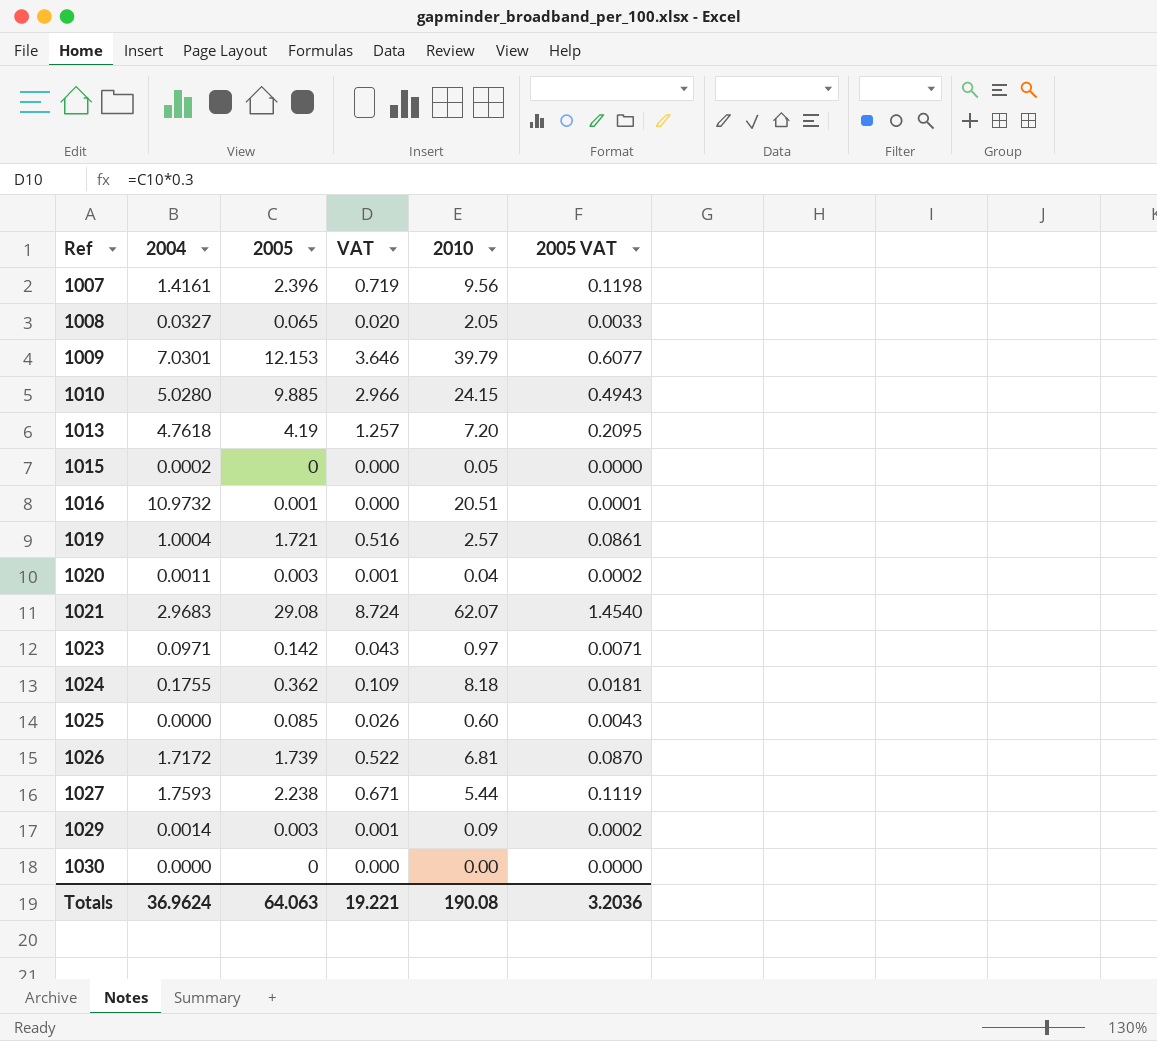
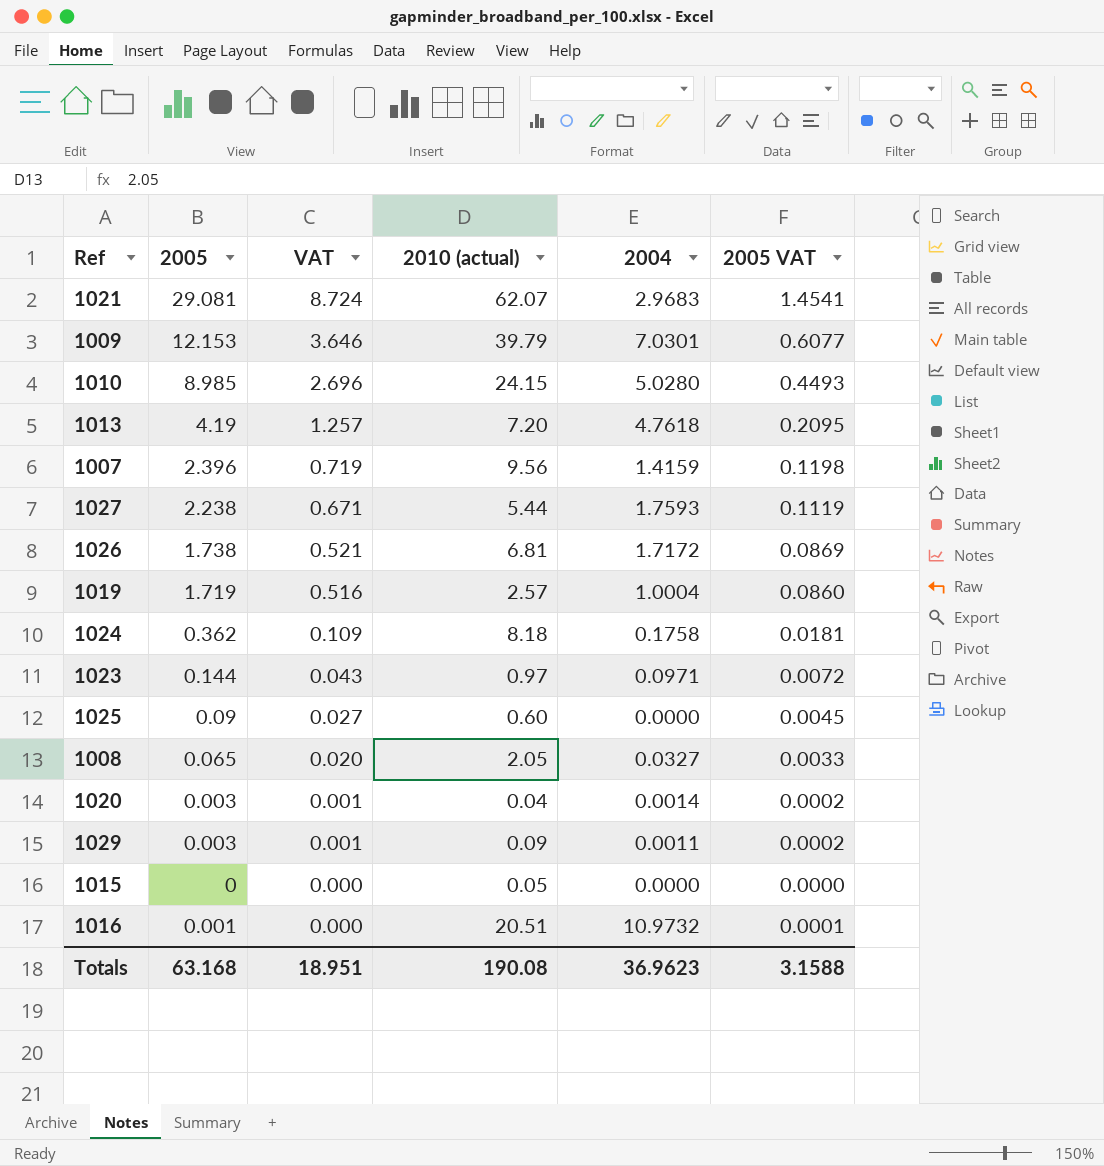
row order: Ref ascending -> VAT descending
column name: 2010 -> 2010 (actual)
column 2004 | position: 2 -> 5
row 1030: 0.0000 | 0 | 0.000 | 0.00 | 0.0000 -> none
1021 | 2005: 29.08 -> 29.081
1021 | 2005 VAT: 1.4540 -> 1.4541
1010 | 2005: 9.885 -> 8.985
1010 | VAT: 2.966 -> 2.696
1010 | 2005 VAT: 0.4943 -> 0.4493
1007 | 2004: 1.4161 -> 1.4159
1026 | 2005: 1.739 -> 1.738
1026 | VAT: 0.522 -> 0.521
1026 | 2005 VAT: 0.0870 -> 0.0869
1019 | 2005: 1.721 -> 1.719
1019 | 2005 VAT: 0.0861 -> 0.0860
1024 | 2004: 0.1755 -> 0.1758
1023 | 2005: 0.142 -> 0.144
1023 | 2005 VAT: 0.0071 -> 0.0072
1025 | 2005: 0.085 -> 0.09
1025 | VAT: 0.026 -> 0.027
1025 | 2005 VAT: 0.0043 -> 0.0045
1020 | 2004: 0.0011 -> 0.0014
1029 | 2004: 0.0014 -> 0.0011
1015 | 2004: 0.0002 -> 0.0000
Totals | 2005: 64.063 -> 63.168
Totals | VAT: 19.221 -> 18.951
Totals | 2004: 36.9624 -> 36.9623
Totals | 2005 VAT: 3.2036 -> 3.1588

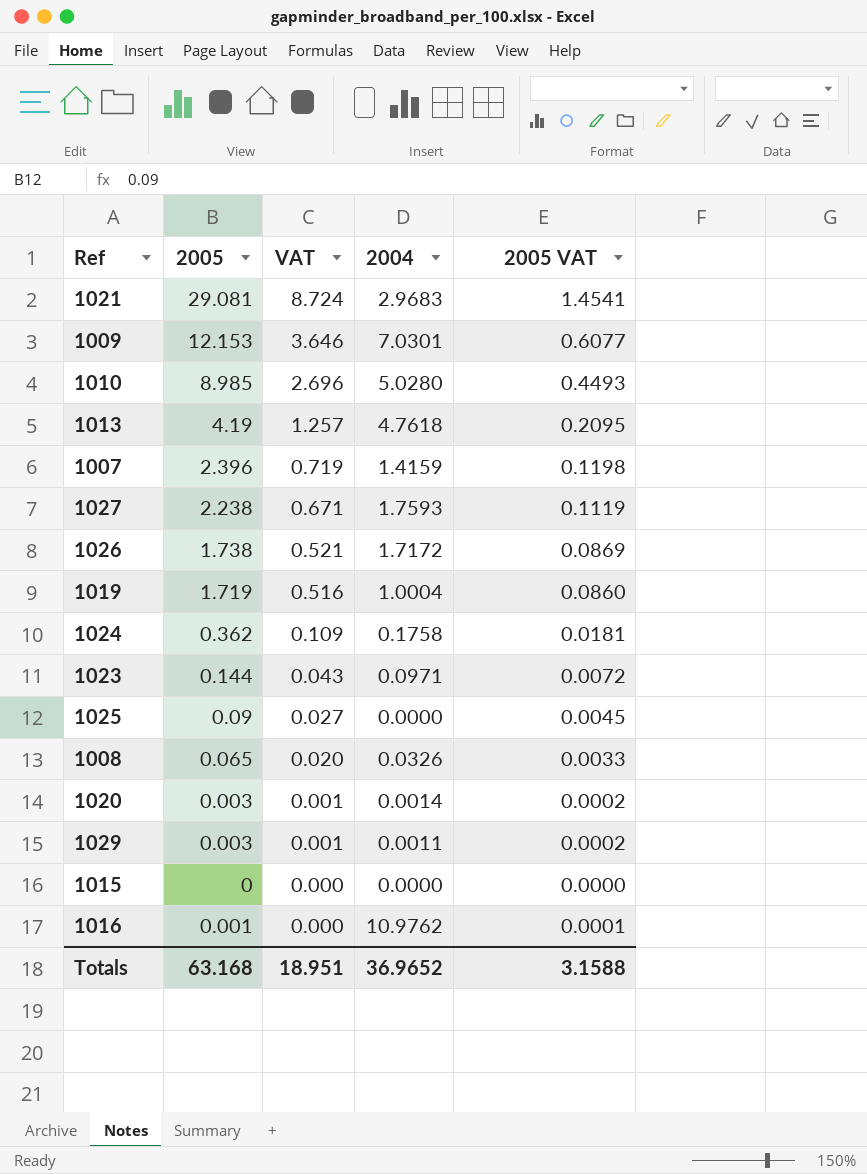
column 2010 (actual) | position: 4 -> none
1008 | 2004: 0.0327 -> 0.0326
1016 | 2004: 10.9732 -> 10.9762
Totals | 2004: 36.9623 -> 36.9652

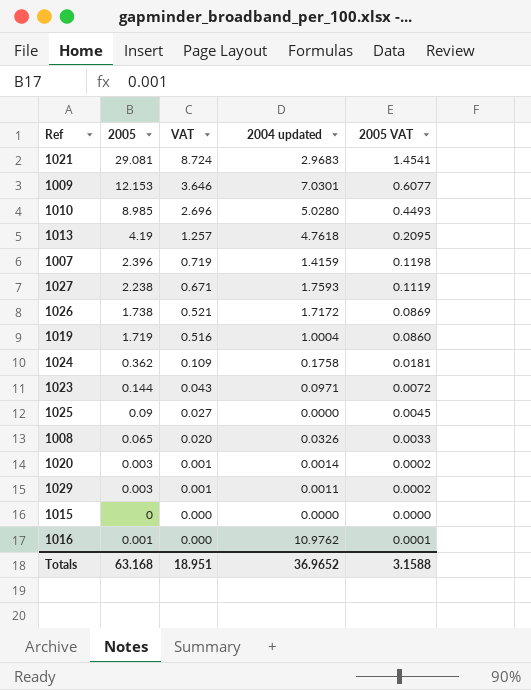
column name: 2004 -> 2004 updated

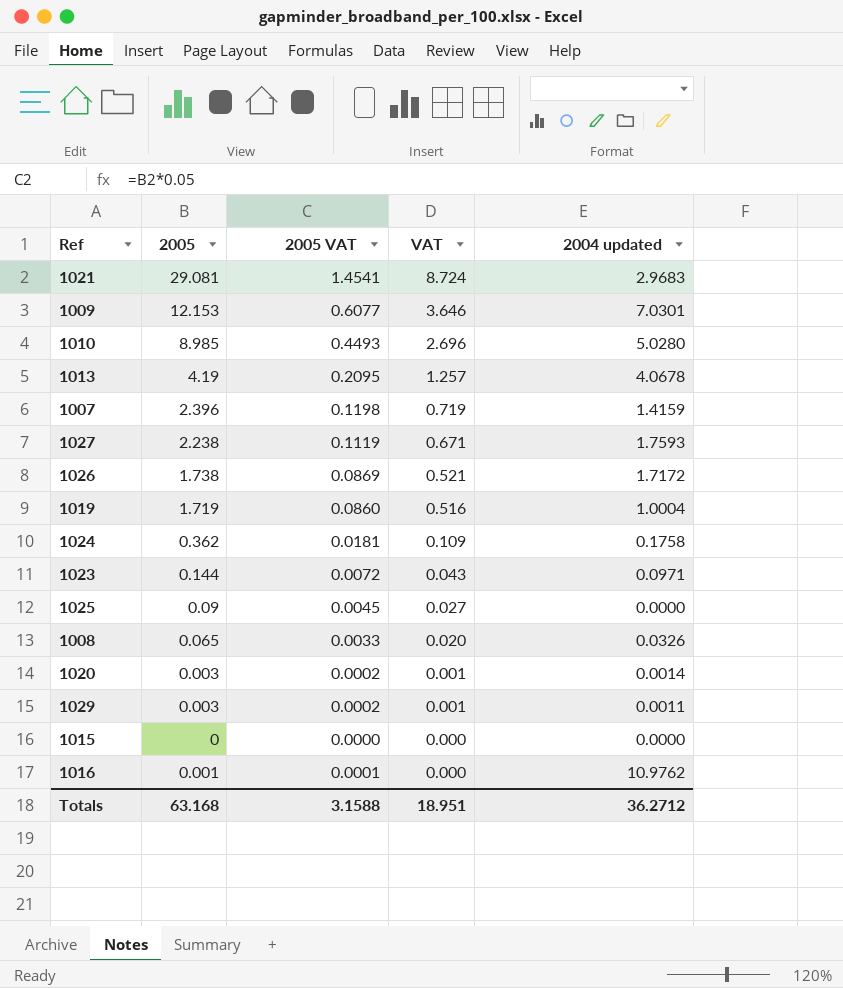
column 2005 VAT | position: 5 -> 3
1013 | 2004 updated: 4.7618 -> 4.0678
Totals | 2004 updated: 36.9652 -> 36.2712

